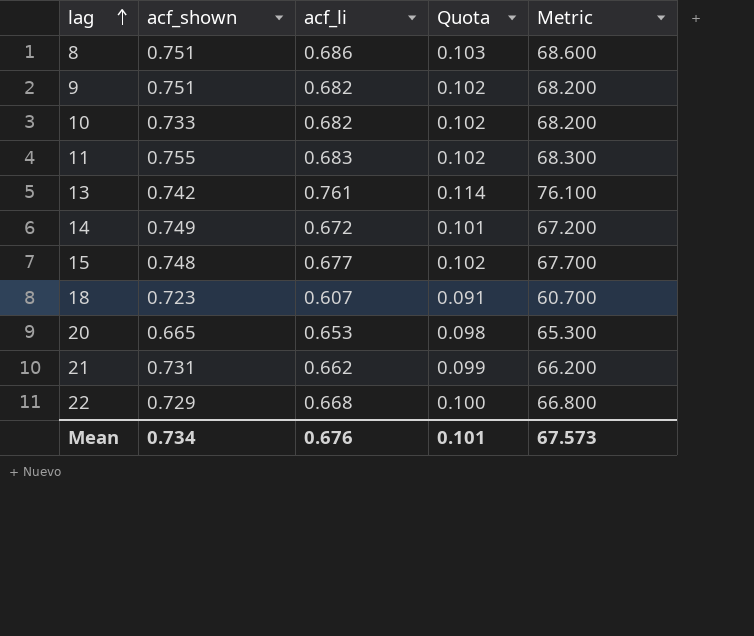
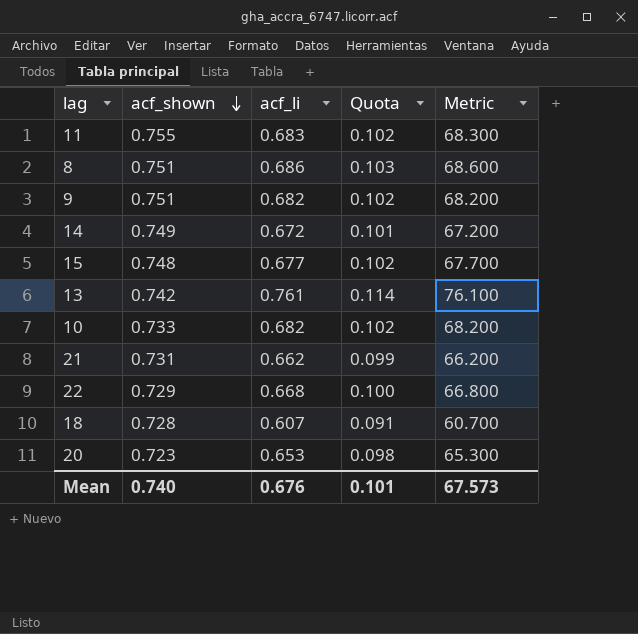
row order: lag ascending -> acf_shown descending
18 | acf_shown: 0.723 -> 0.728
20 | acf_shown: 0.665 -> 0.723
Mean | acf_shown: 0.734 -> 0.740

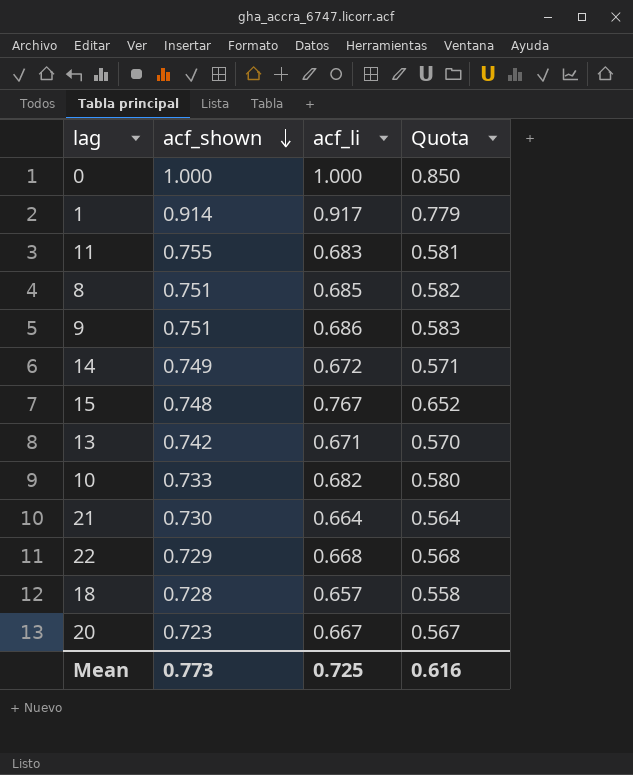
column Metric | formula: [acf_li] * 100 -> none
column Quota | formula: [acf_li] * 0.15 -> [acf_li] * 0.85
row 0: none -> 1.000 | 1.000 | 0.850
row 1: none -> 0.914 | 0.917 | 0.779
8 | acf_li: 0.686 -> 0.685
9 | acf_li: 0.682 -> 0.686
15 | acf_li: 0.677 -> 0.767
13 | acf_li: 0.761 -> 0.671
21 | acf_shown: 0.731 -> 0.730
21 | acf_li: 0.662 -> 0.664
18 | acf_li: 0.607 -> 0.657
20 | acf_li: 0.653 -> 0.667
Mean | acf_shown: 0.740 -> 0.773
Mean | acf_li: 0.676 -> 0.725
Mean | Quota: 0.101 -> 0.616

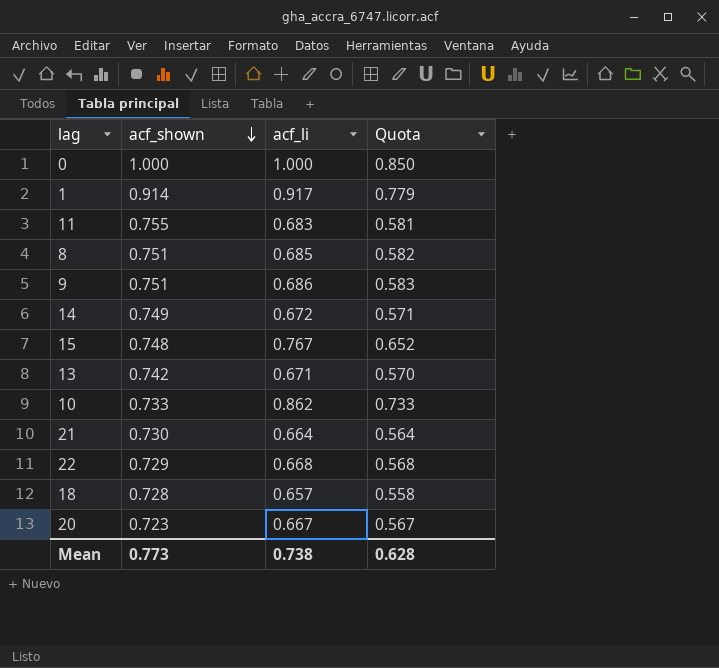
10 | acf_li: 0.682 -> 0.862
10 | Quota: 0.580 -> 0.733
Mean | acf_li: 0.725 -> 0.738
Mean | Quota: 0.616 -> 0.628

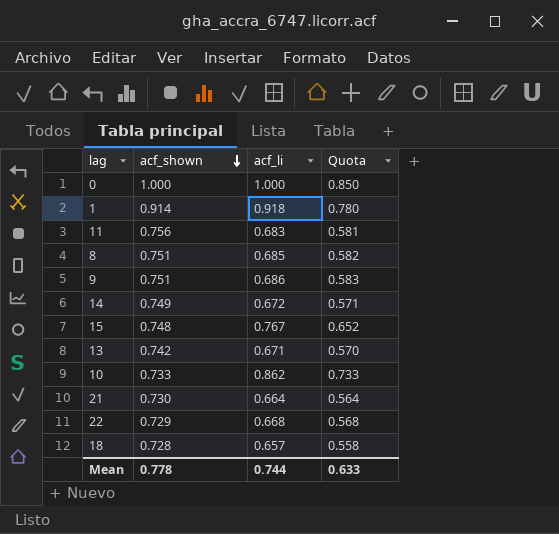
row 20: 0.723 | 0.667 | 0.567 -> none
1 | acf_li: 0.917 -> 0.918
1 | Quota: 0.779 -> 0.780
11 | acf_shown: 0.755 -> 0.756
Mean | acf_shown: 0.773 -> 0.778
Mean | acf_li: 0.738 -> 0.744
Mean | Quota: 0.628 -> 0.633

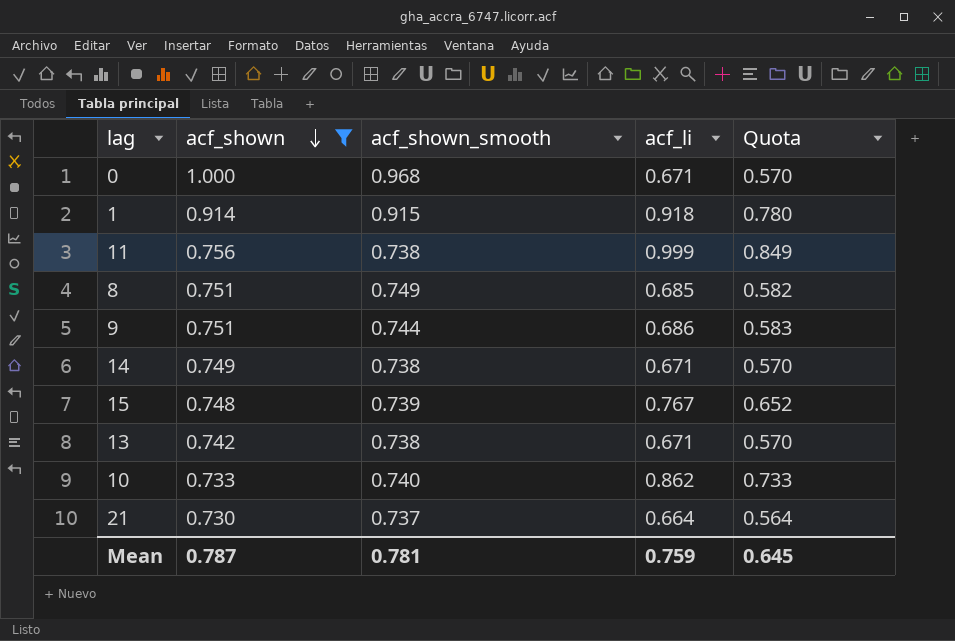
filter: none -> acf_shown >= 0.730
column acf_shown_smooth | position: none -> 3
0 | acf_li: 1.000 -> 0.671
0 | Quota: 0.850 -> 0.570
11 | acf_li: 0.683 -> 0.999
11 | Quota: 0.581 -> 0.849
14 | acf_li: 0.672 -> 0.671
14 | Quota: 0.571 -> 0.570
Mean | acf_shown: 0.778 -> 0.787
Mean | acf_li: 0.744 -> 0.759
Mean | Quota: 0.633 -> 0.645

